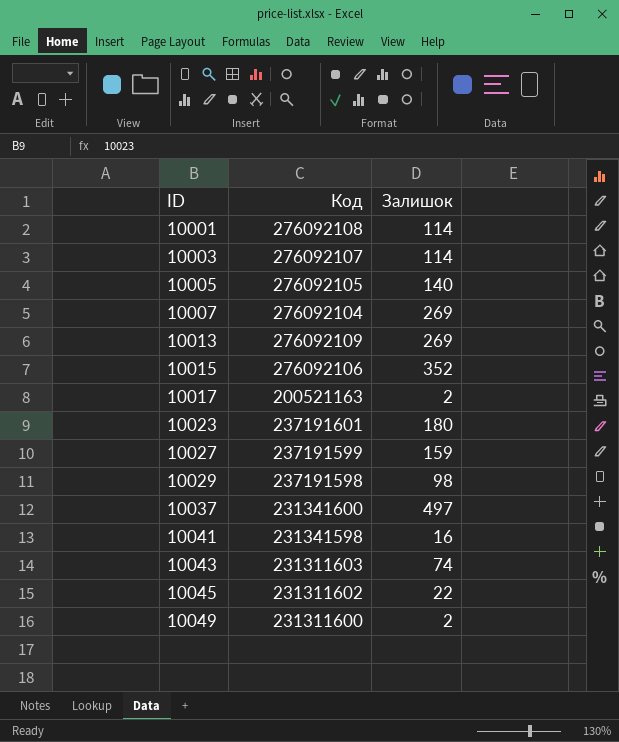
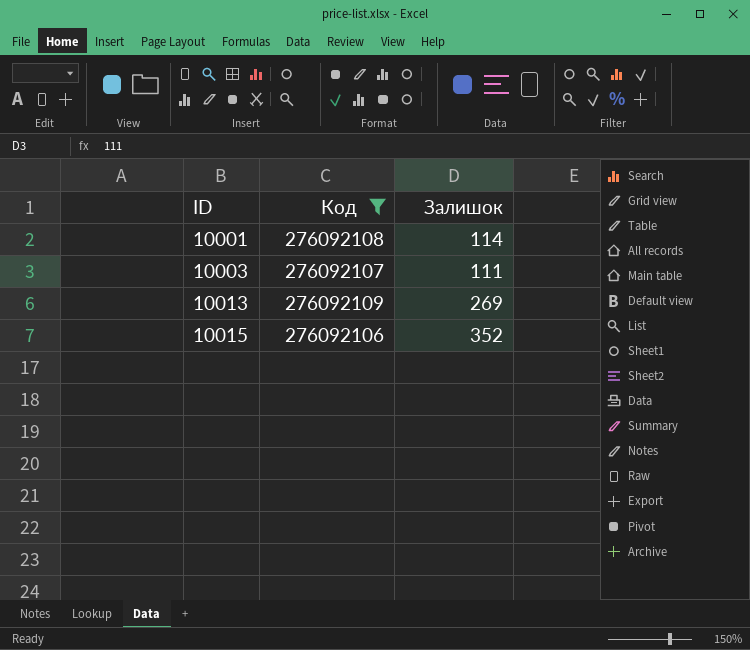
filter: none -> Код >= 276092106
10003 | Залишок: 114 -> 111

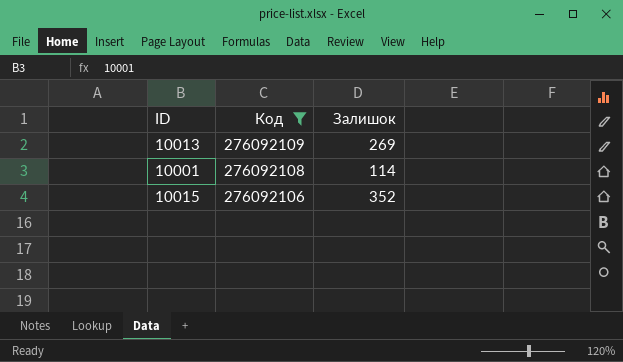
row order: ID ascending -> Код descending
row 10003: 276092107 | 111 -> none

